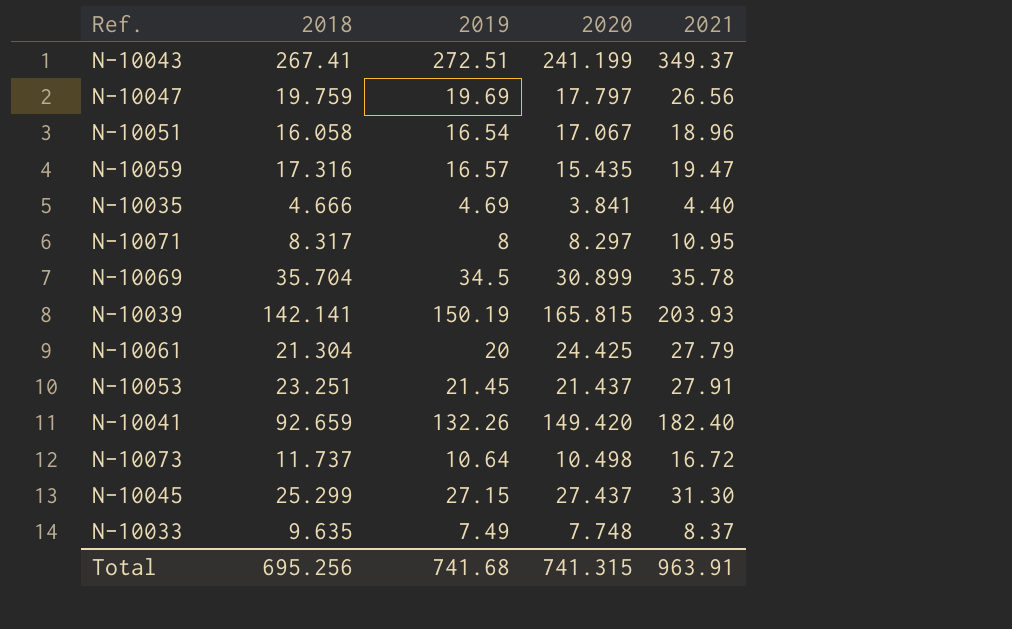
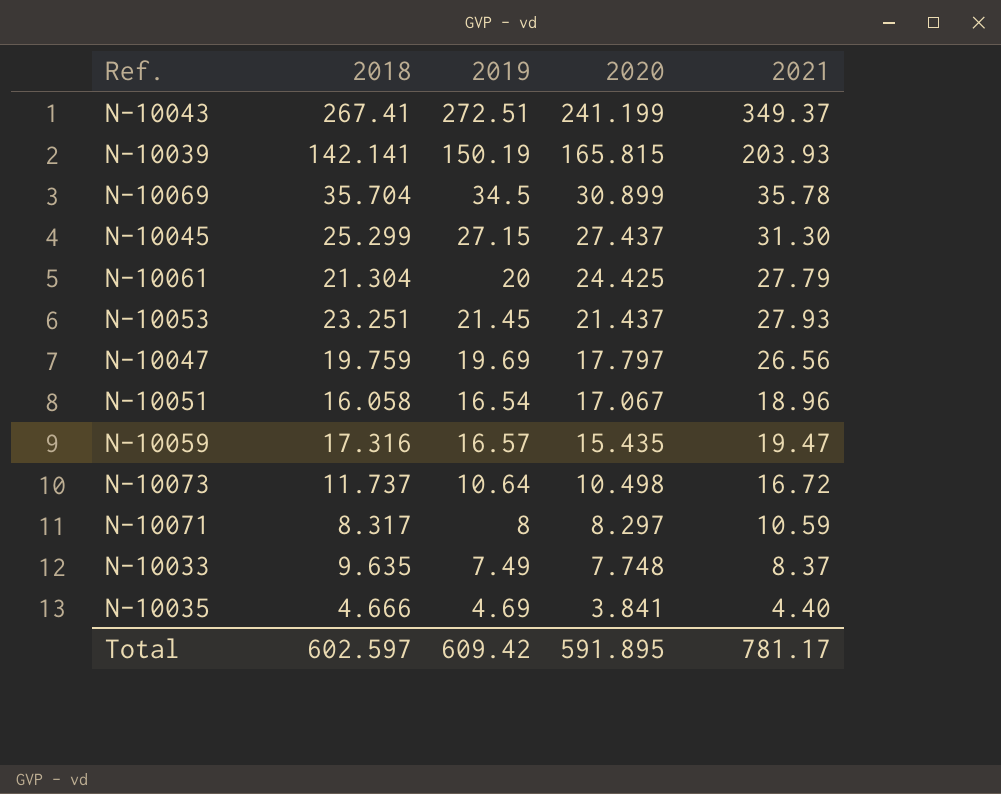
row order: none -> 2020 descending
row N-10041: 92.659 | 132.26 | 149.420 | 182.40 -> none
N-10053 | 2021: 27.91 -> 27.93
N-10071 | 2021: 10.95 -> 10.59
Total | 2018: 695.256 -> 602.597
Total | 2019: 741.68 -> 609.42
Total | 2020: 741.315 -> 591.895
Total | 2021: 963.91 -> 781.17

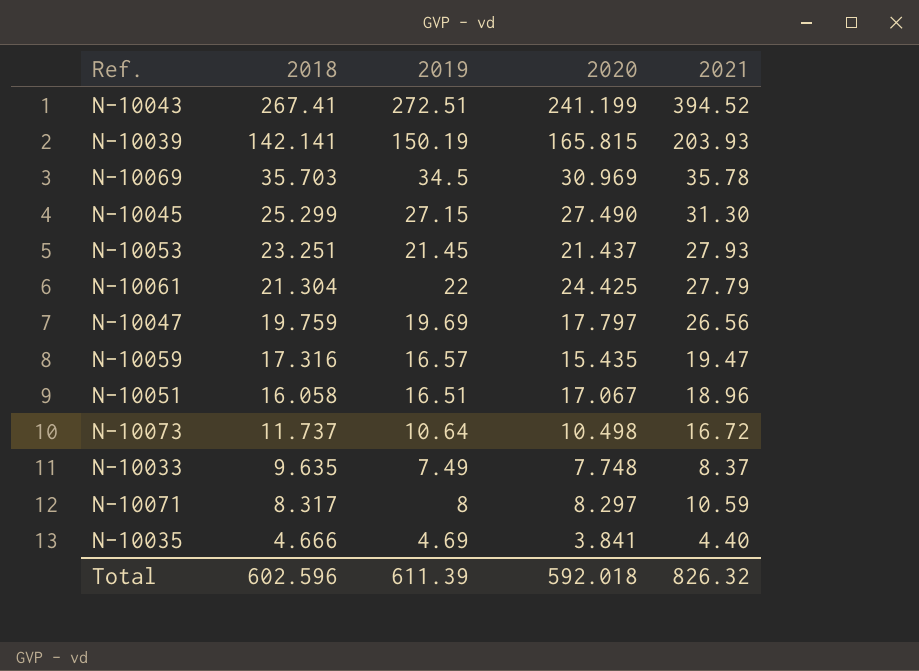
row order: 2020 descending -> 2018 descending
N-10043 | 2021: 349.37 -> 394.52
N-10069 | 2018: 35.704 -> 35.703
N-10069 | 2020: 30.899 -> 30.969
N-10045 | 2020: 27.437 -> 27.490
N-10061 | 2019: 20 -> 22
N-10051 | 2019: 16.54 -> 16.51
Total | 2018: 602.597 -> 602.596
Total | 2019: 609.42 -> 611.39
Total | 2020: 591.895 -> 592.018
Total | 2021: 781.17 -> 826.32

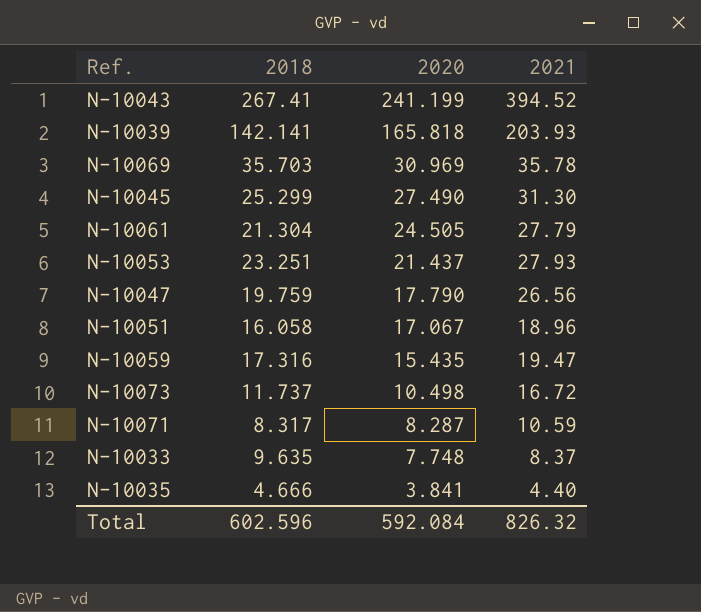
row order: 2018 descending -> 2020 descending
column 2019 | position: 3 -> none
N-10039 | 2020: 165.815 -> 165.818
N-10061 | 2020: 24.425 -> 24.505
N-10047 | 2020: 17.797 -> 17.790
N-10071 | 2020: 8.297 -> 8.287
Total | 2020: 592.018 -> 592.084

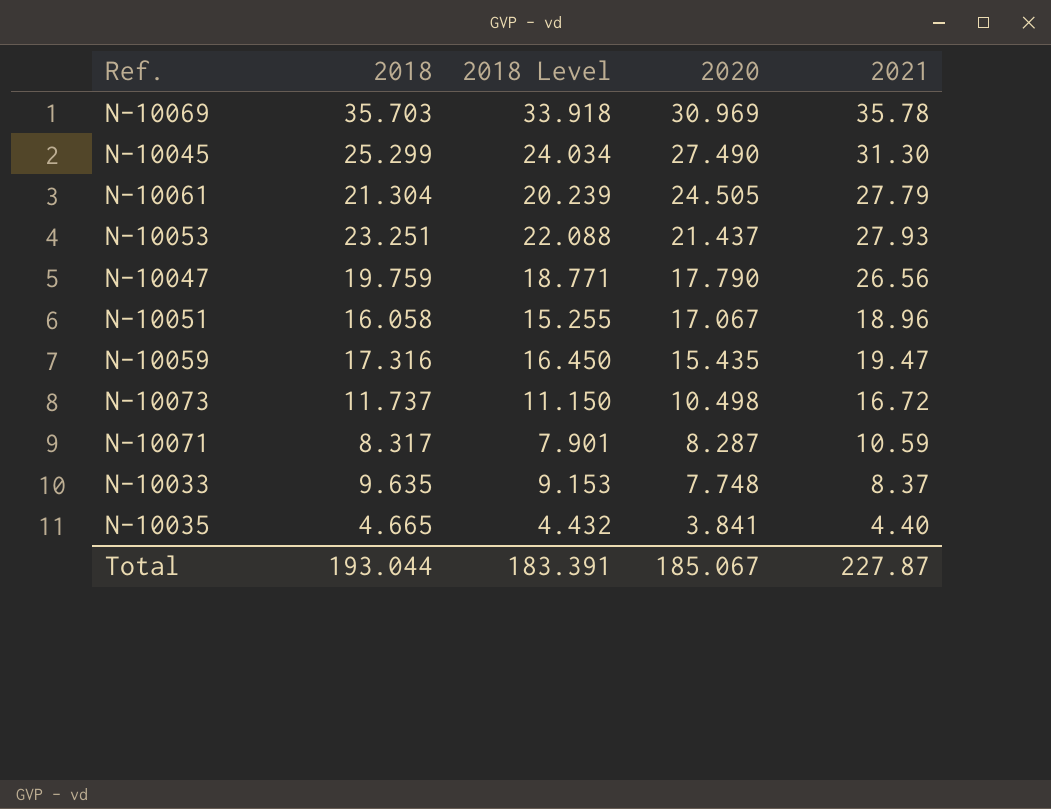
column 2018 Level | formula: none -> [2018] * 0.95
row N-10043: 267.41 | 241.199 | 394.52 -> none
row N-10039: 142.141 | 165.818 | 203.93 -> none
N-10035 | 2018: 4.666 -> 4.665
Total | 2018: 602.596 -> 193.044
Total | 2020: 592.084 -> 185.067
Total | 2021: 826.32 -> 227.87

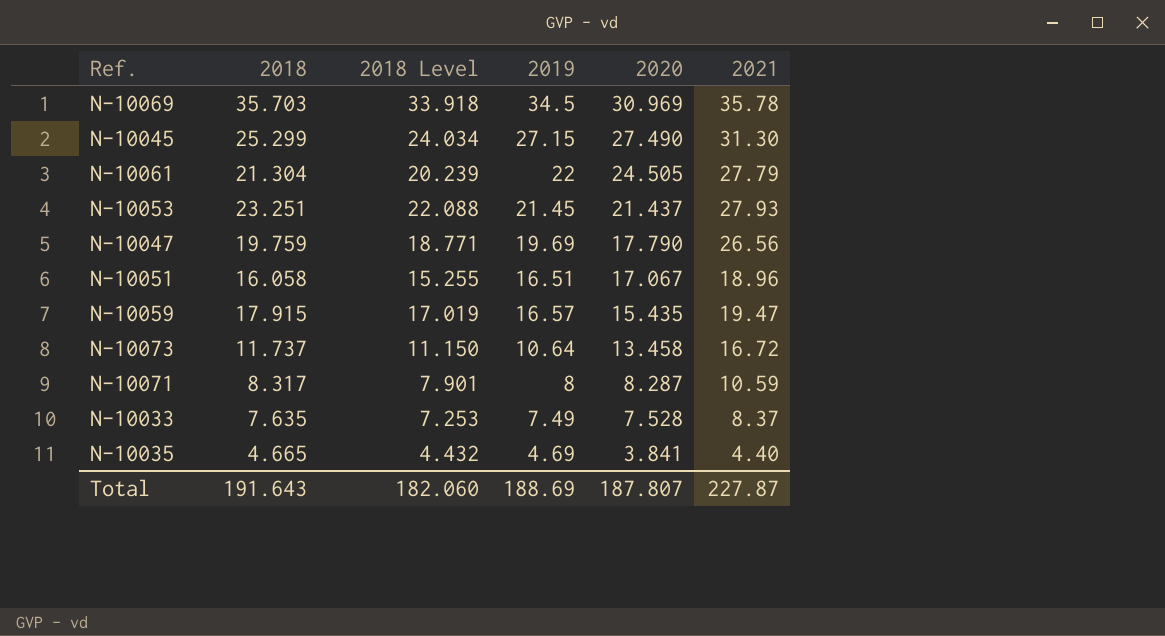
column 2019 | position: none -> 4
N-10059 | 2018: 17.316 -> 17.915
N-10059 | 2018 Level: 16.450 -> 17.019
N-10073 | 2020: 10.498 -> 13.458
N-10033 | 2018: 9.635 -> 7.635
N-10033 | 2018 Level: 9.153 -> 7.253
N-10033 | 2020: 7.748 -> 7.528
Total | 2018: 193.044 -> 191.643
Total | 2018 Level: 183.391 -> 182.060
Total | 2020: 185.067 -> 187.807

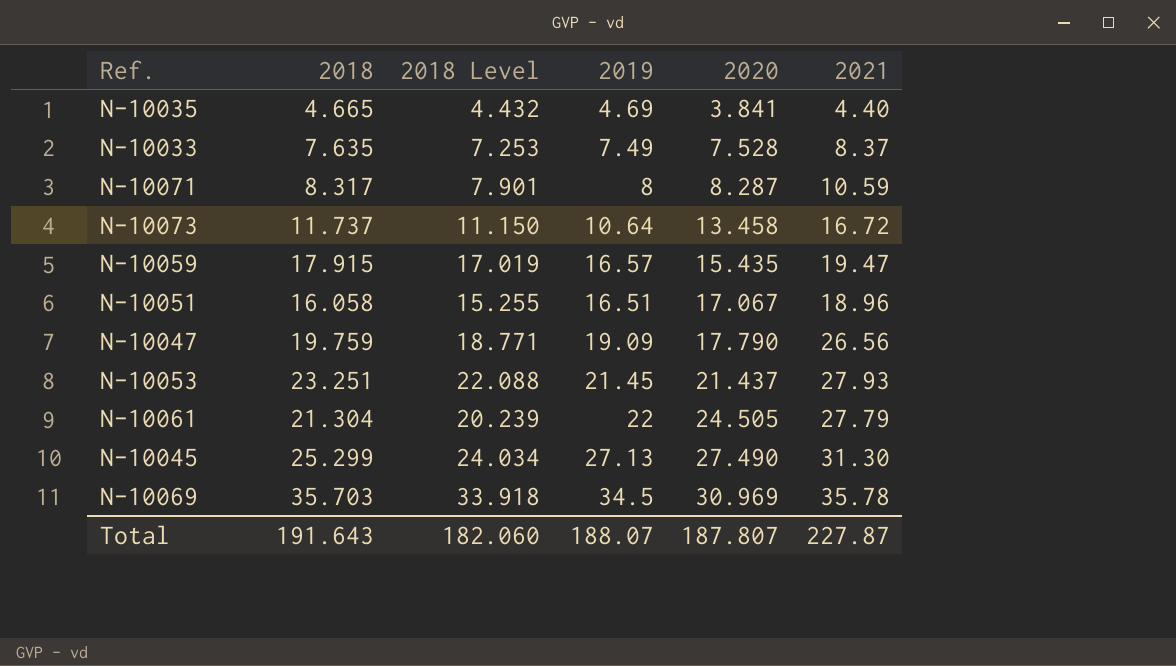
row order: 2020 descending -> 2020 ascending
N-10047 | 2019: 19.69 -> 19.09
N-10045 | 2019: 27.15 -> 27.13
Total | 2019: 188.69 -> 188.07

